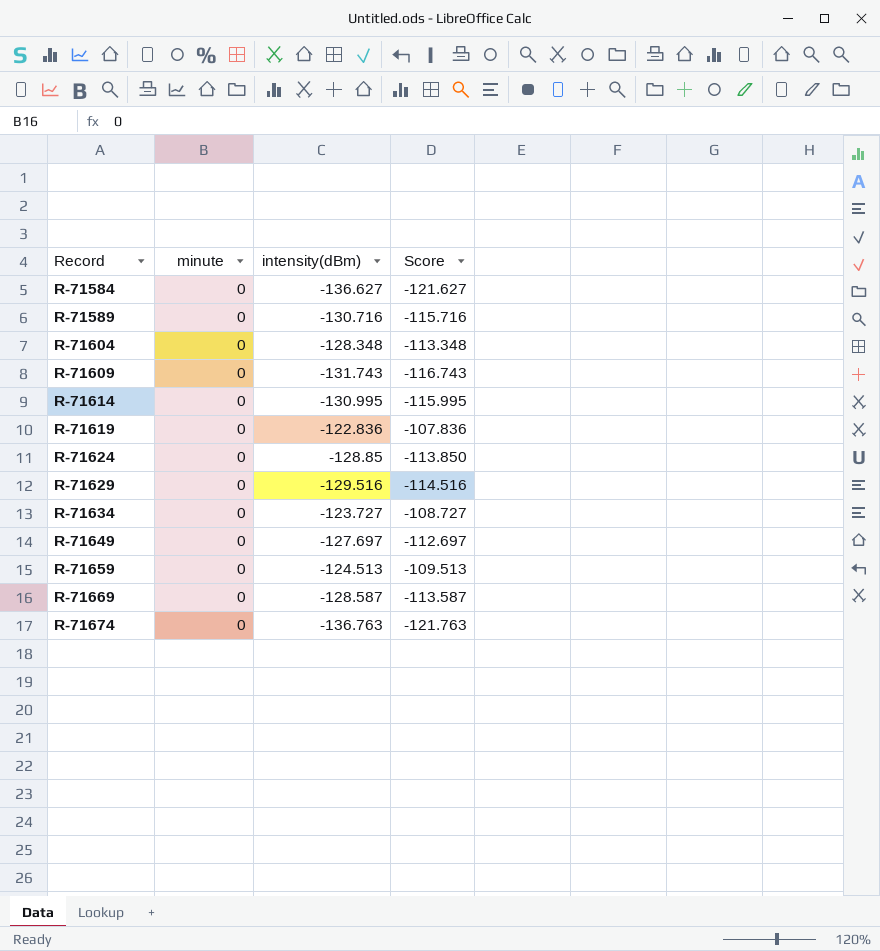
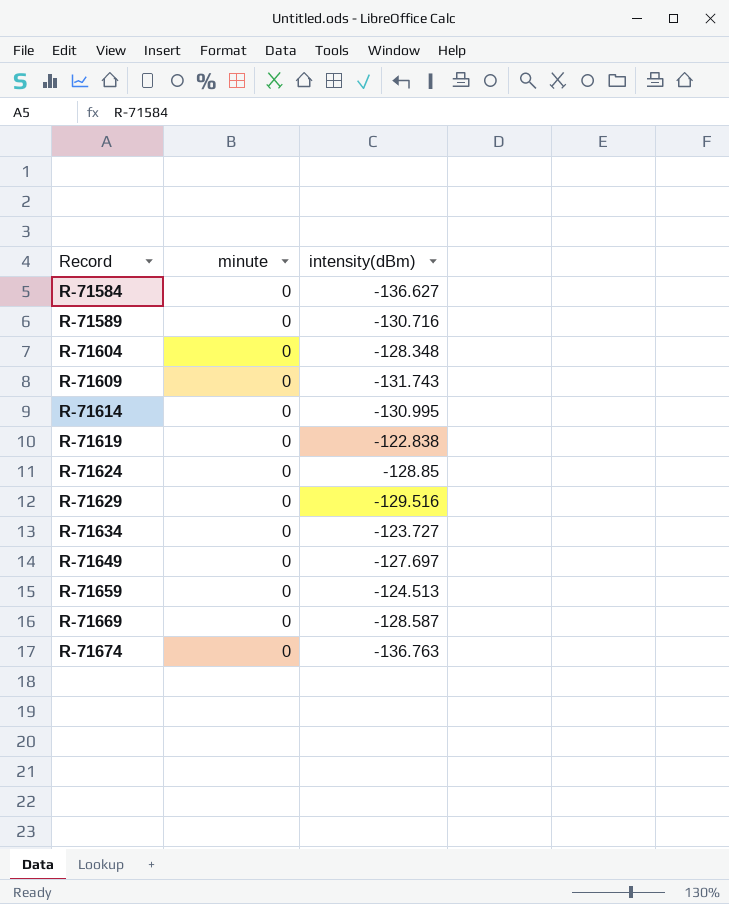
column Score | formula: [intensity(dBm)] + 15 -> none
R-71619 | intensity(dBm): -122.836 -> -122.838

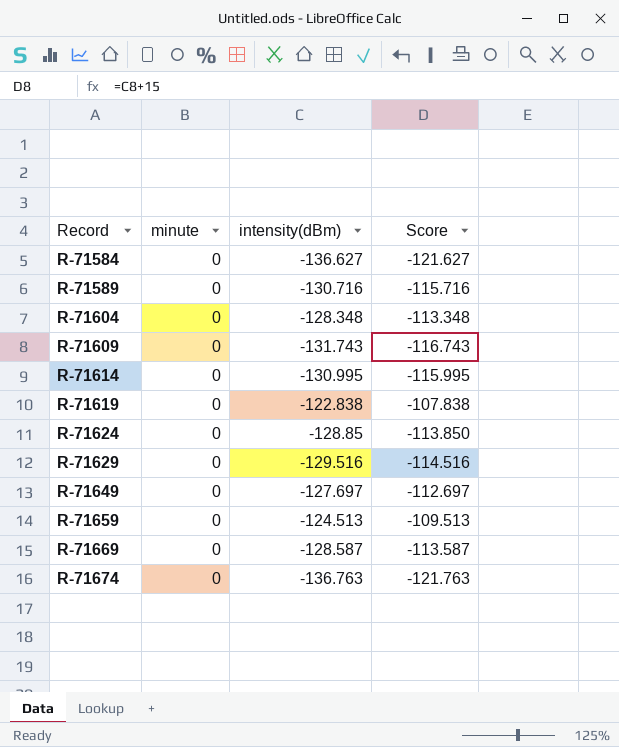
column Score | formula: none -> [intensity(dBm)] + 15
row R-71634: 0 | -123.727 -> none

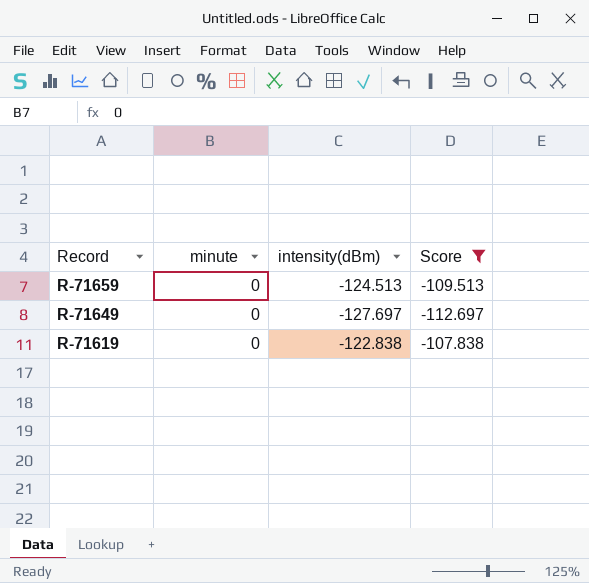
filter: none -> Score >= -112.697
row order: Record ascending -> Record descending

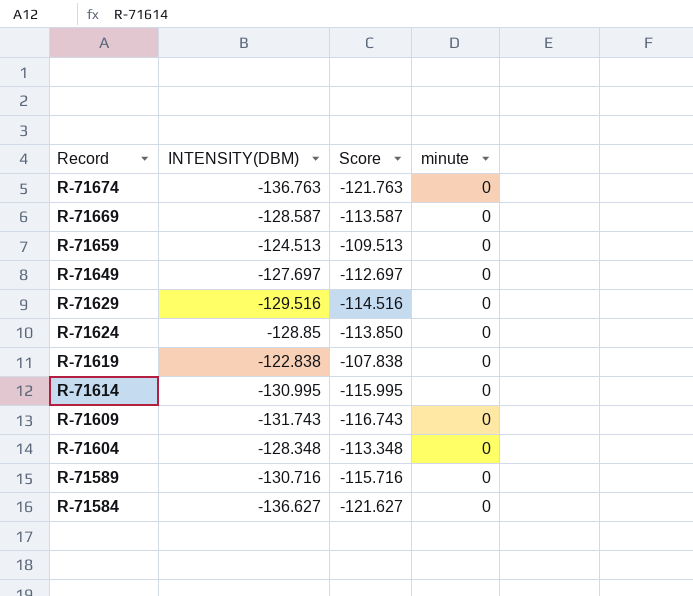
filter: Score >= -112.697 -> none
column name: intensity(dBm) -> INTENSITY(DBM)
column minute | position: 2 -> 4

